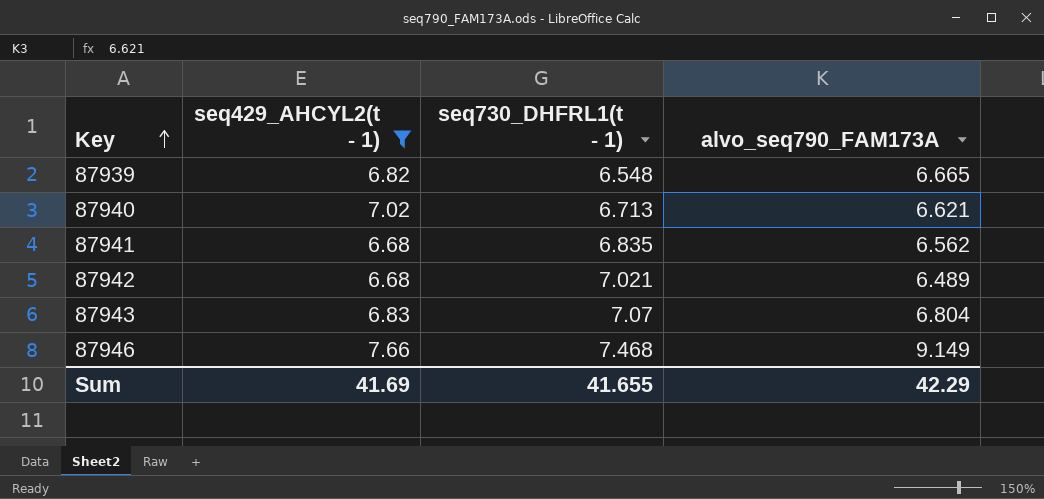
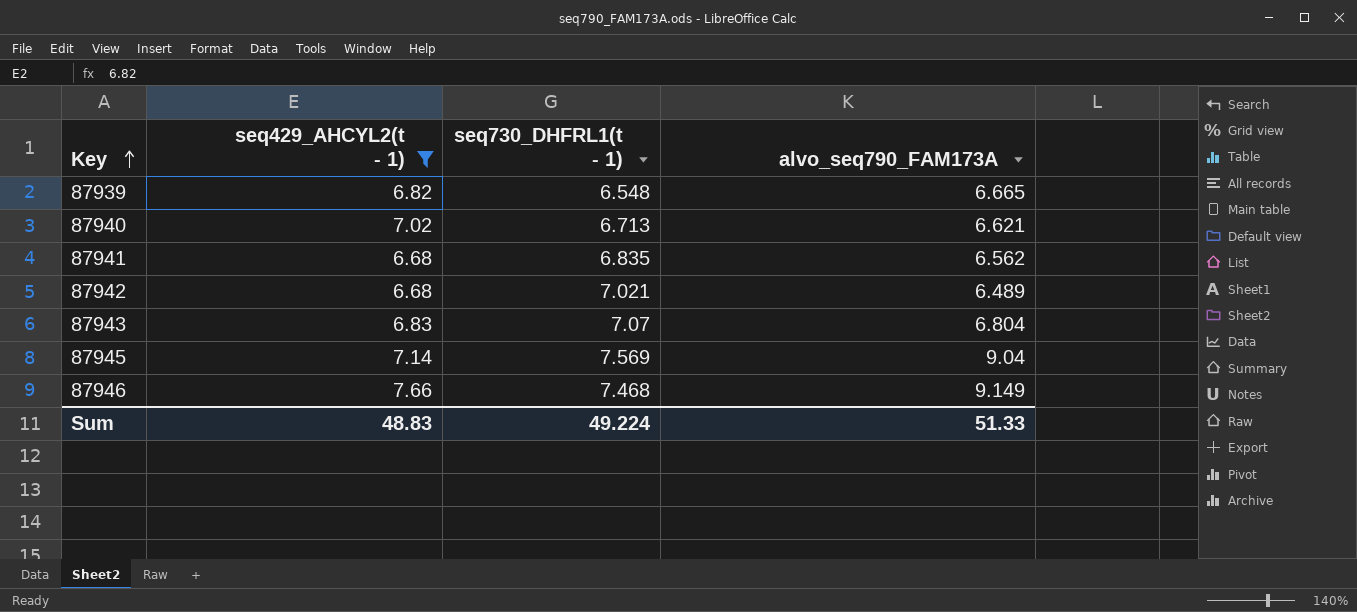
row 87945: none -> 7.14 | 7.569 | 9.04
Sum | seq429_AHCYL2(t - 1): 41.69 -> 48.83
Sum | seq730_DHFRL1(t - 1): 41.655 -> 49.224
Sum | alvo_seq790_FAM173A: 42.29 -> 51.33

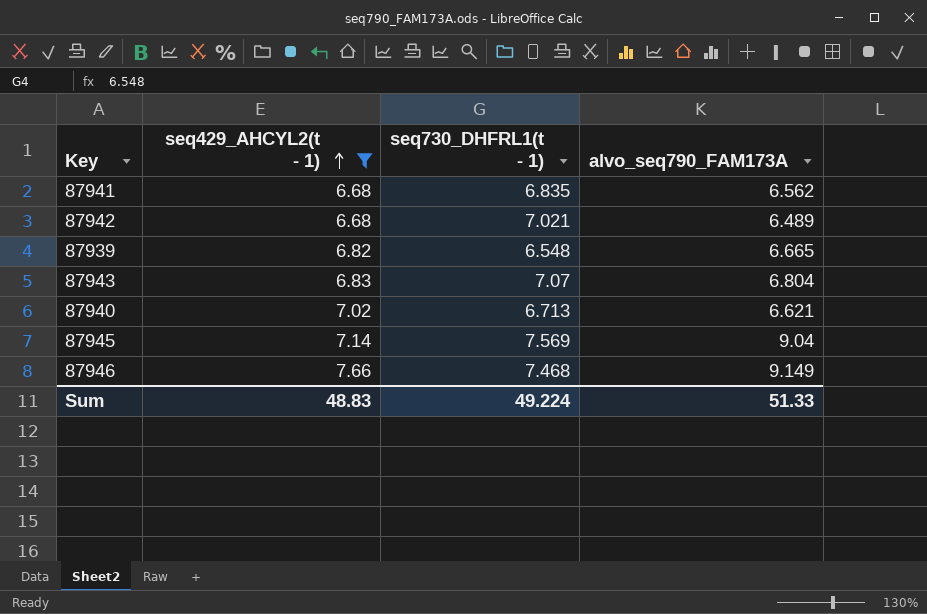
row order: Key ascending -> seq429_AHCYL2(t - 1) ascending

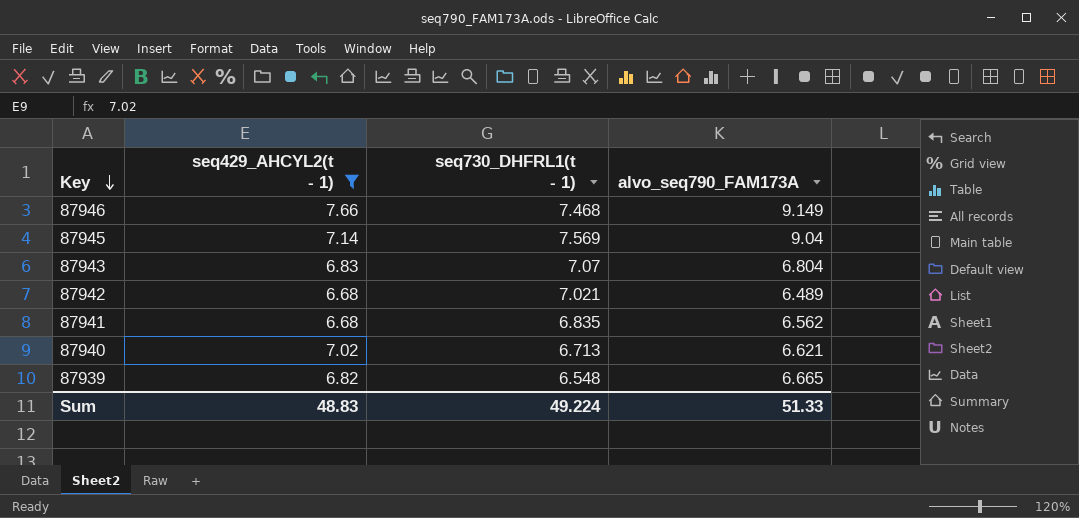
row order: seq429_AHCYL2(t - 1) ascending -> Key descending

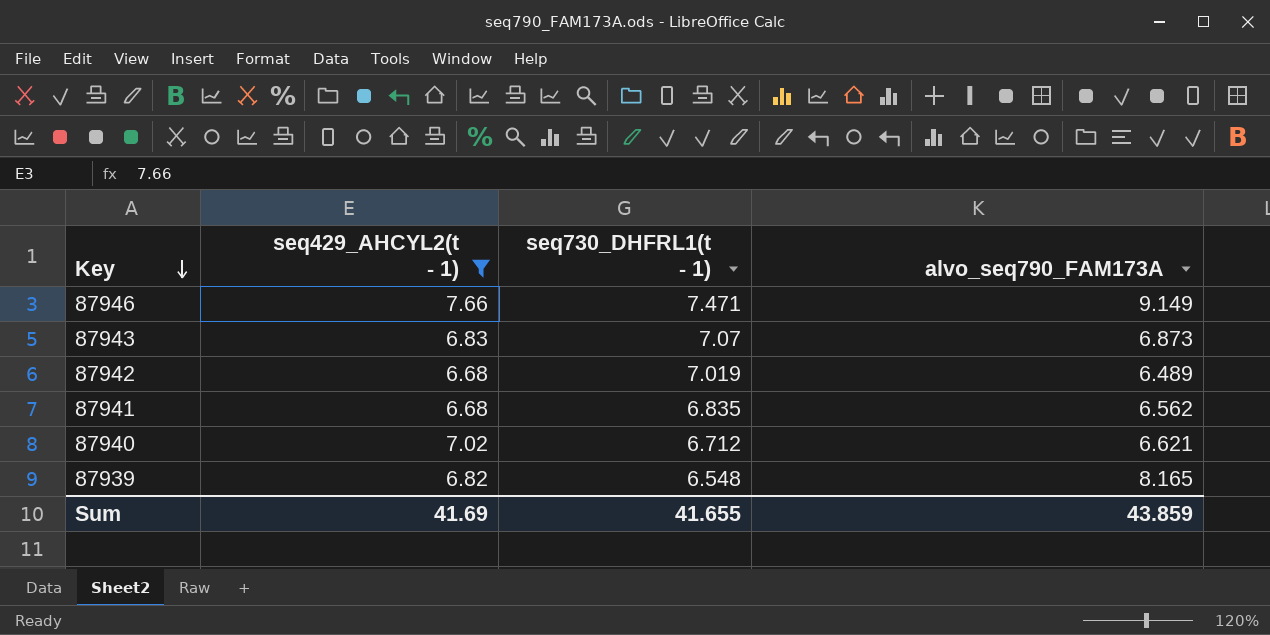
row 87945: 7.14 | 7.569 | 9.04 -> none
87946 | seq730_DHFRL1(t - 1): 7.468 -> 7.471
87943 | alvo_seq790_FAM173A: 6.804 -> 6.873
87942 | seq730_DHFRL1(t - 1): 7.021 -> 7.019
87940 | seq730_DHFRL1(t - 1): 6.713 -> 6.712
87939 | alvo_seq790_FAM173A: 6.665 -> 8.165
Sum | seq429_AHCYL2(t - 1): 48.83 -> 41.69
Sum | seq730_DHFRL1(t - 1): 49.224 -> 41.655
Sum | alvo_seq790_FAM173A: 51.33 -> 43.859

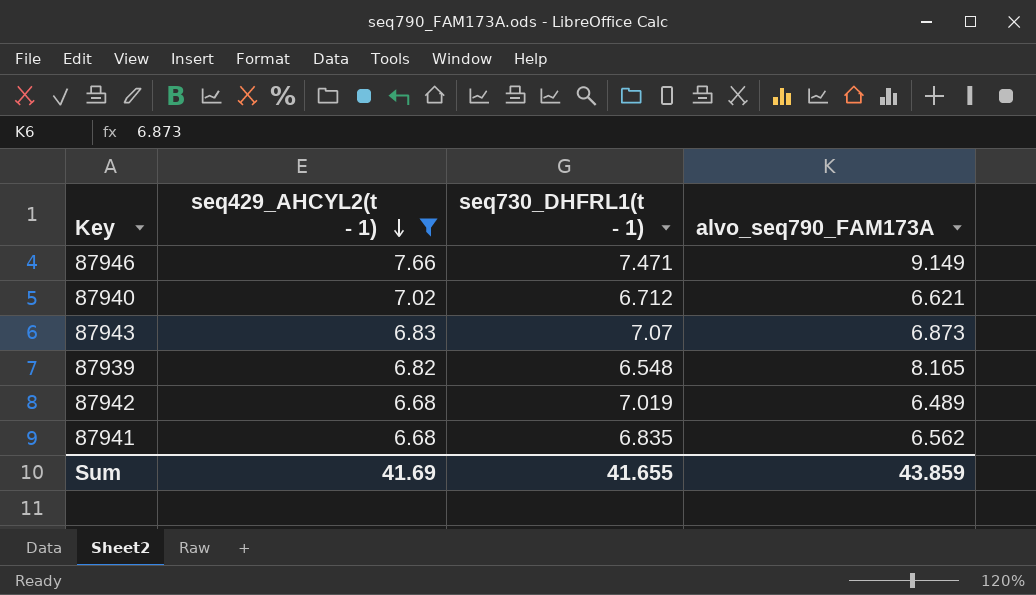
row order: Key descending -> seq429_AHCYL2(t - 1) descending

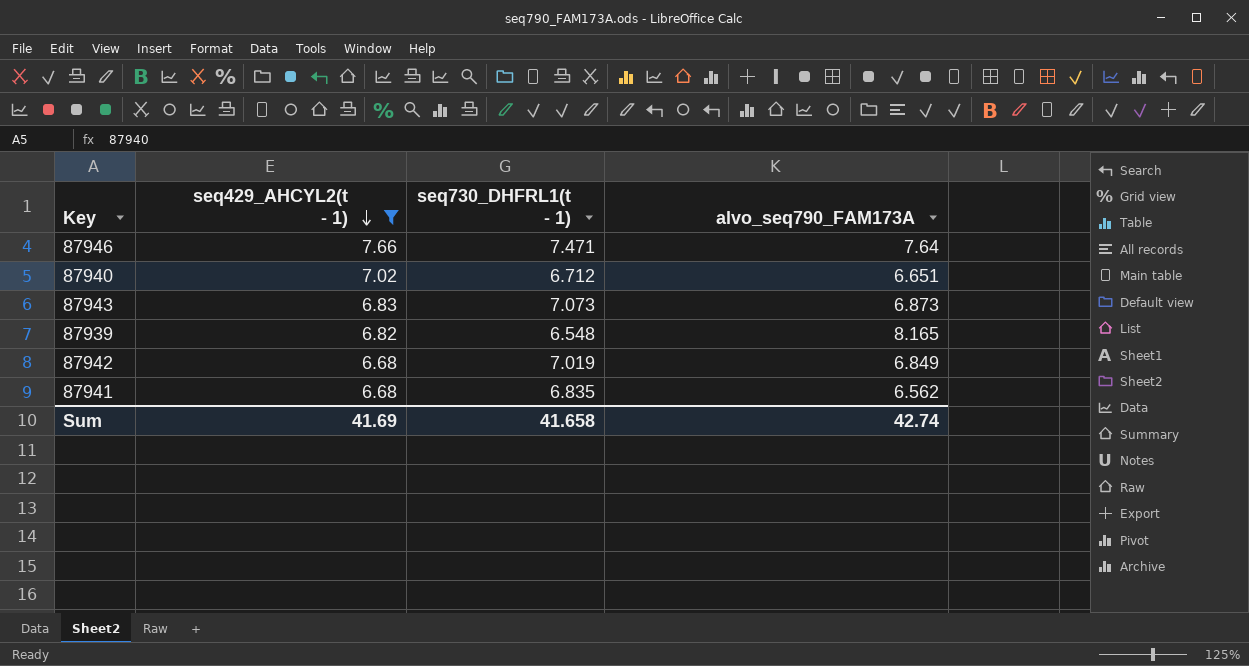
87946 | alvo_seq790_FAM173A: 9.149 -> 7.64
87940 | alvo_seq790_FAM173A: 6.621 -> 6.651
87943 | seq730_DHFRL1(t - 1): 7.07 -> 7.073
87942 | alvo_seq790_FAM173A: 6.489 -> 6.849
Sum | seq730_DHFRL1(t - 1): 41.655 -> 41.658
Sum | alvo_seq790_FAM173A: 43.859 -> 42.74

